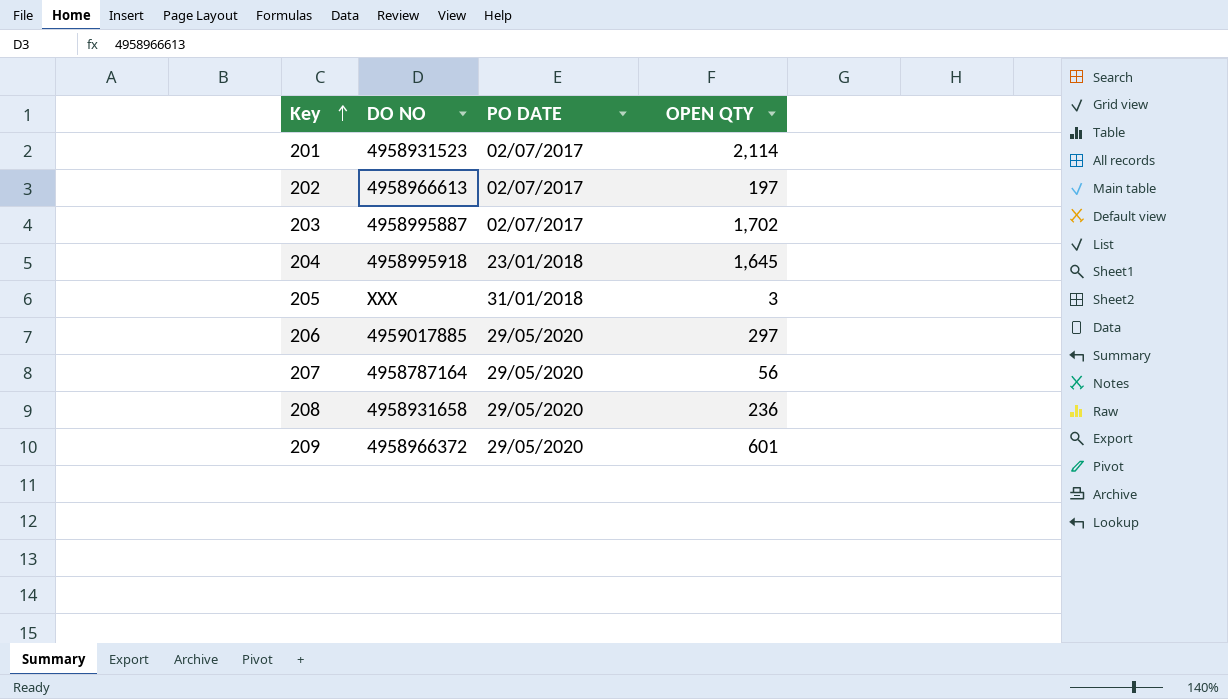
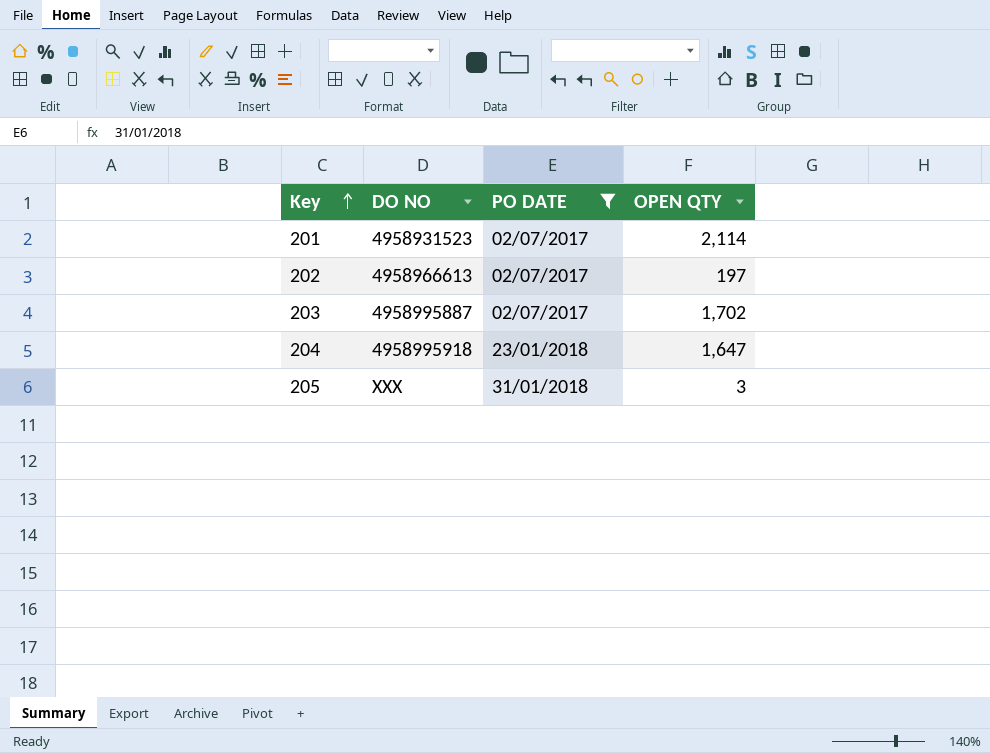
filter: none -> PO DATE != 29/05/2020
204 | OPEN QTY: 1,645 -> 1,647

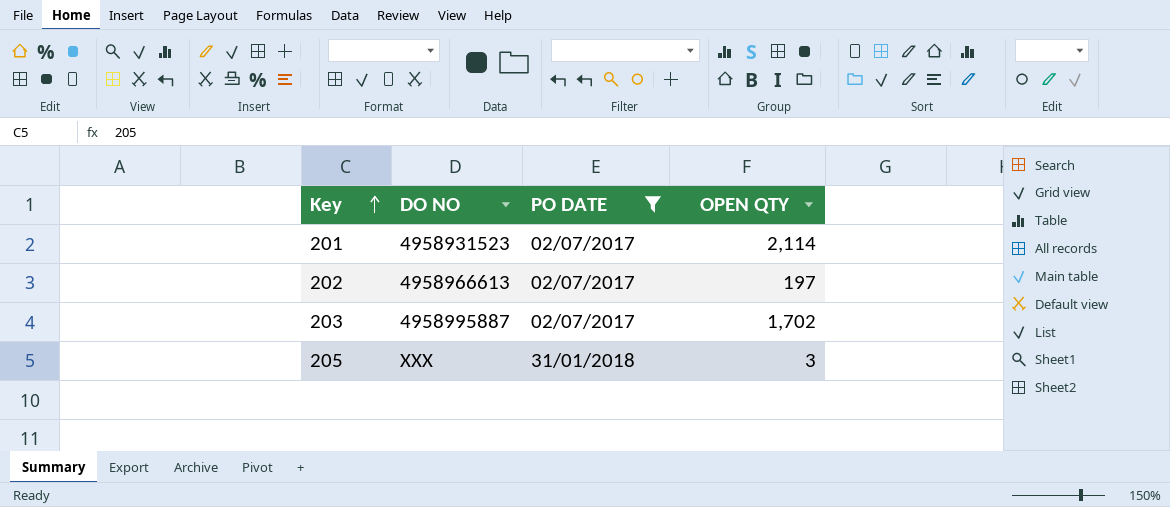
row 204: 4958995918 | 23/01/2018 | 1,647 -> none

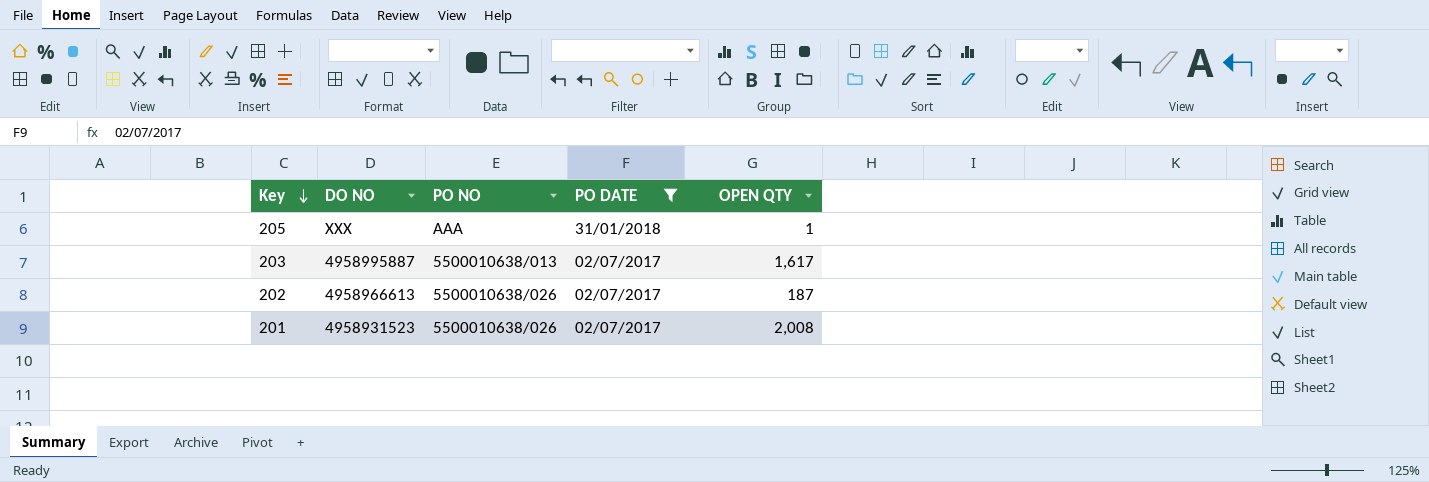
row order: Key ascending -> Key descending
column PO NO | position: none -> 3
205 | OPEN QTY: 3 -> 1
203 | OPEN QTY: 1,702 -> 1,617
202 | OPEN QTY: 197 -> 187
201 | OPEN QTY: 2,114 -> 2,008

